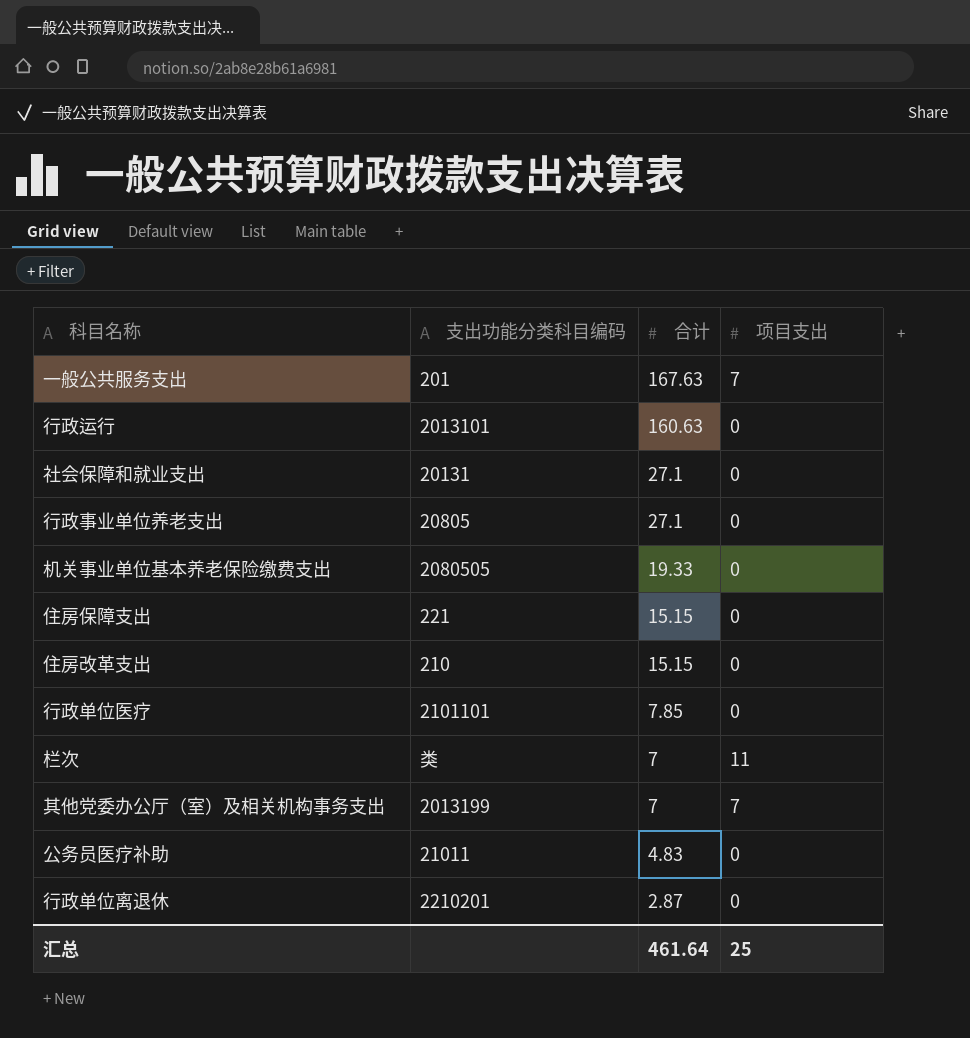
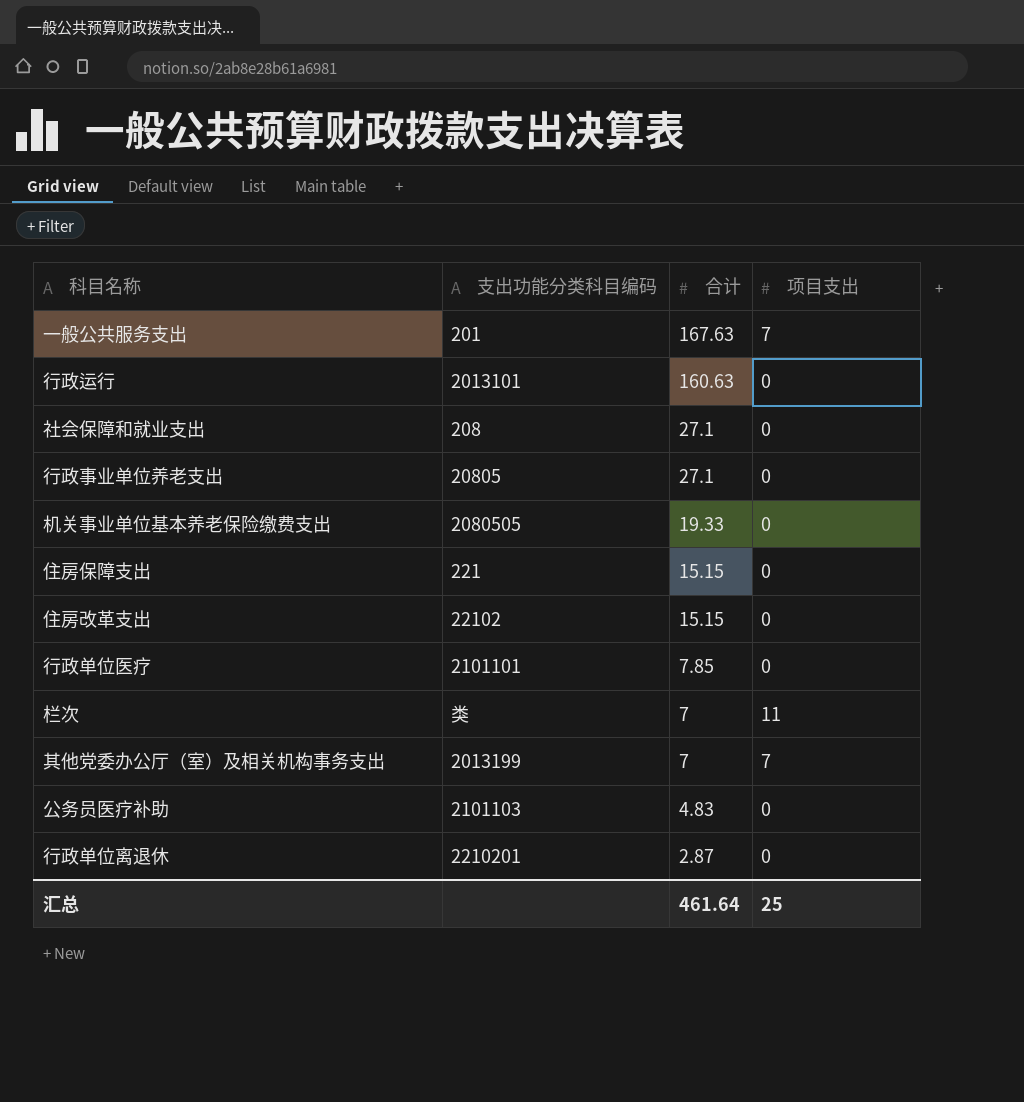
社会保障和就业支出 | 支出功能分类科目编码: 20131 -> 208
住房改革支出 | 支出功能分类科目编码: 210 -> 22102
公务员医疗补助 | 支出功能分类科目编码: 21011 -> 2101103

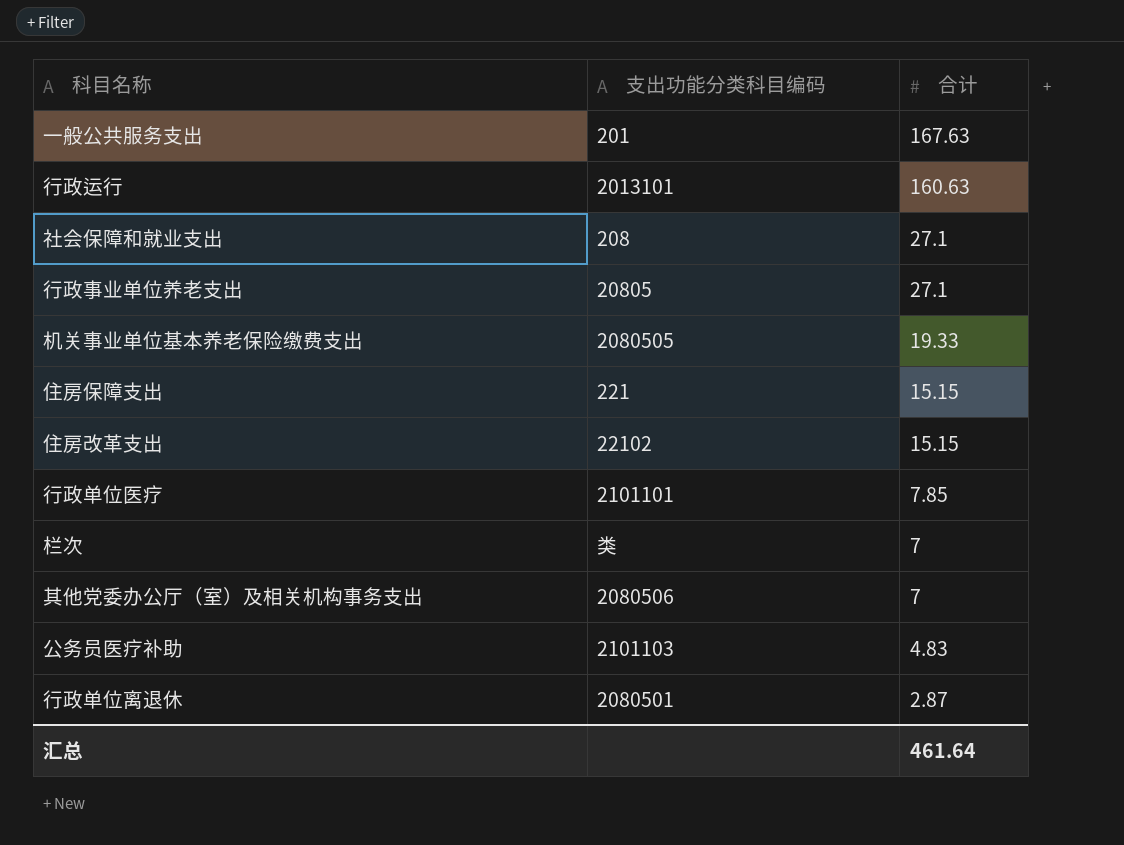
column 项目支出 | position: 4 -> none
其他党委办公厅（室）及相关机构事务支出 | 支出功能分类科目编码: 2013199 -> 2080506
行政单位离退休 | 支出功能分类科目编码: 2210201 -> 2080501

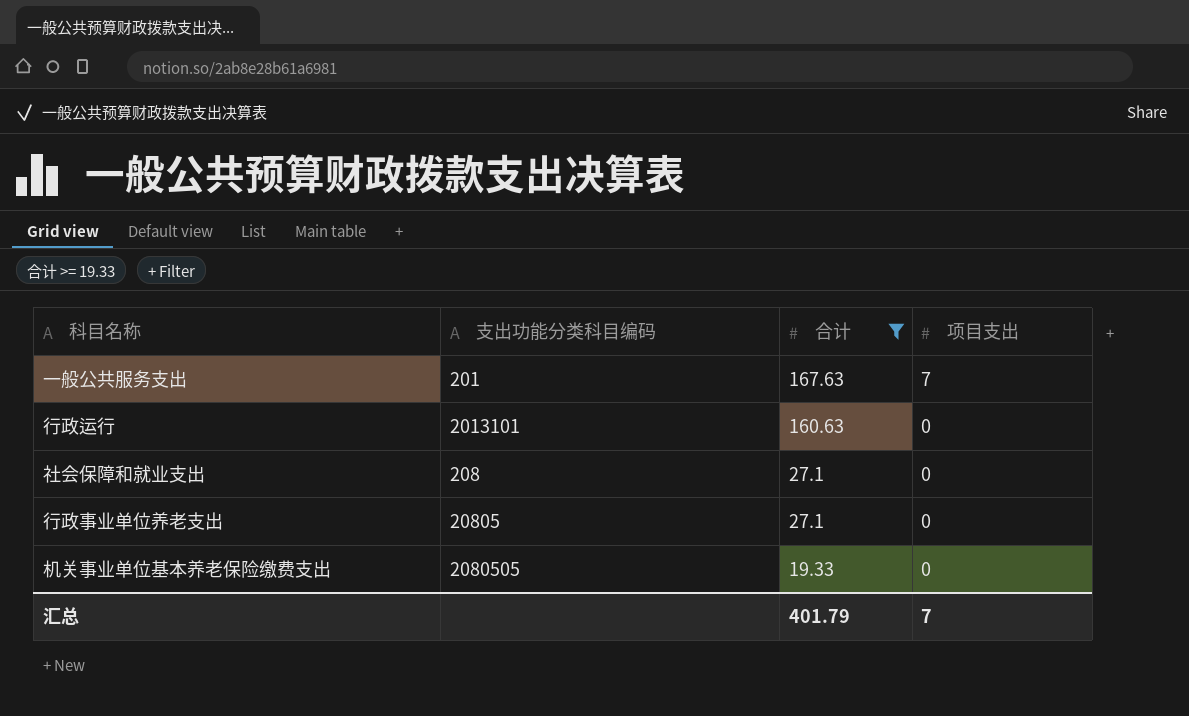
filter: none -> 合计 >= 19.33
column 项目支出 | position: none -> 4
汇总 | 合计: 461.64 -> 401.79

